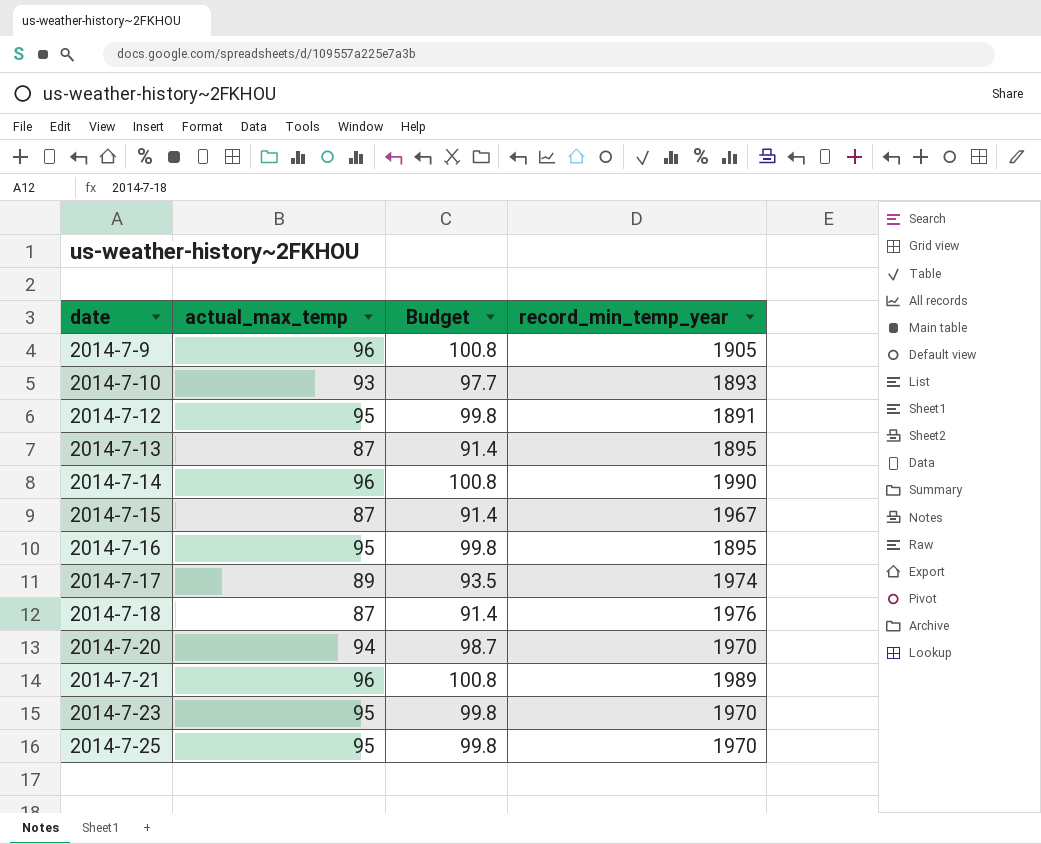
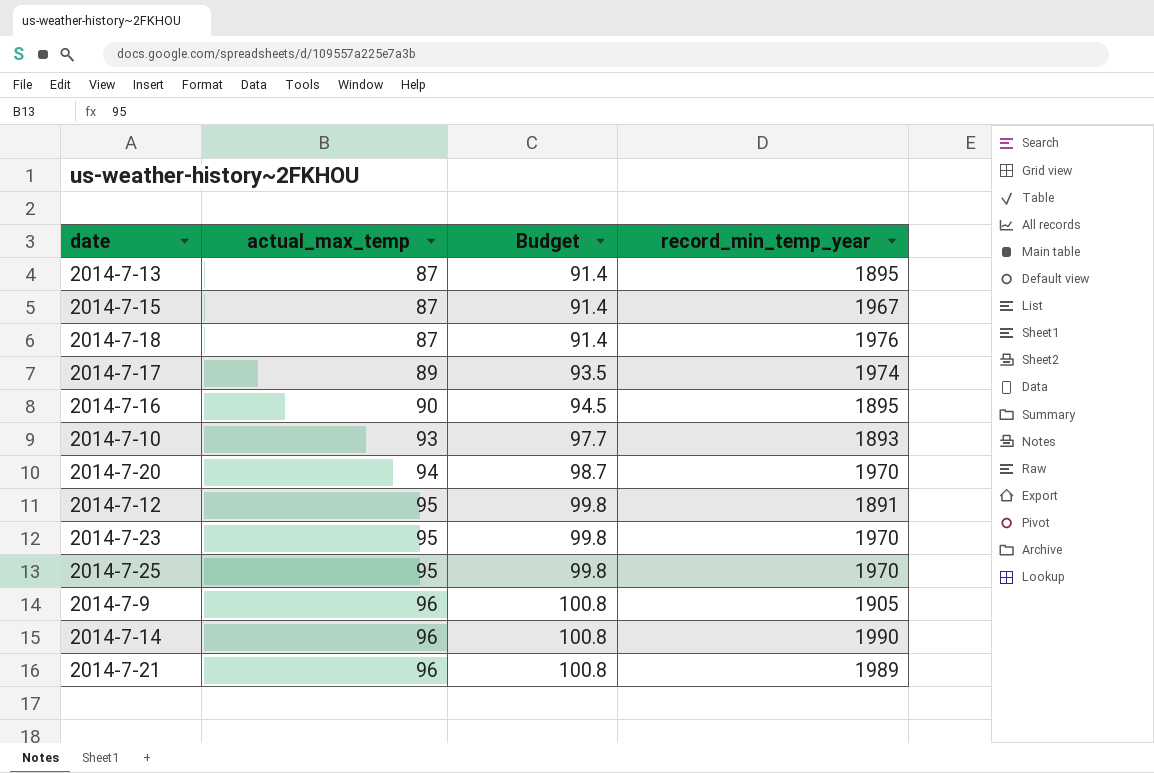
row order: date ascending -> actual_max_temp ascending
2014-7-16 | actual_max_temp: 95 -> 90
2014-7-16 | Budget: 99.8 -> 94.5

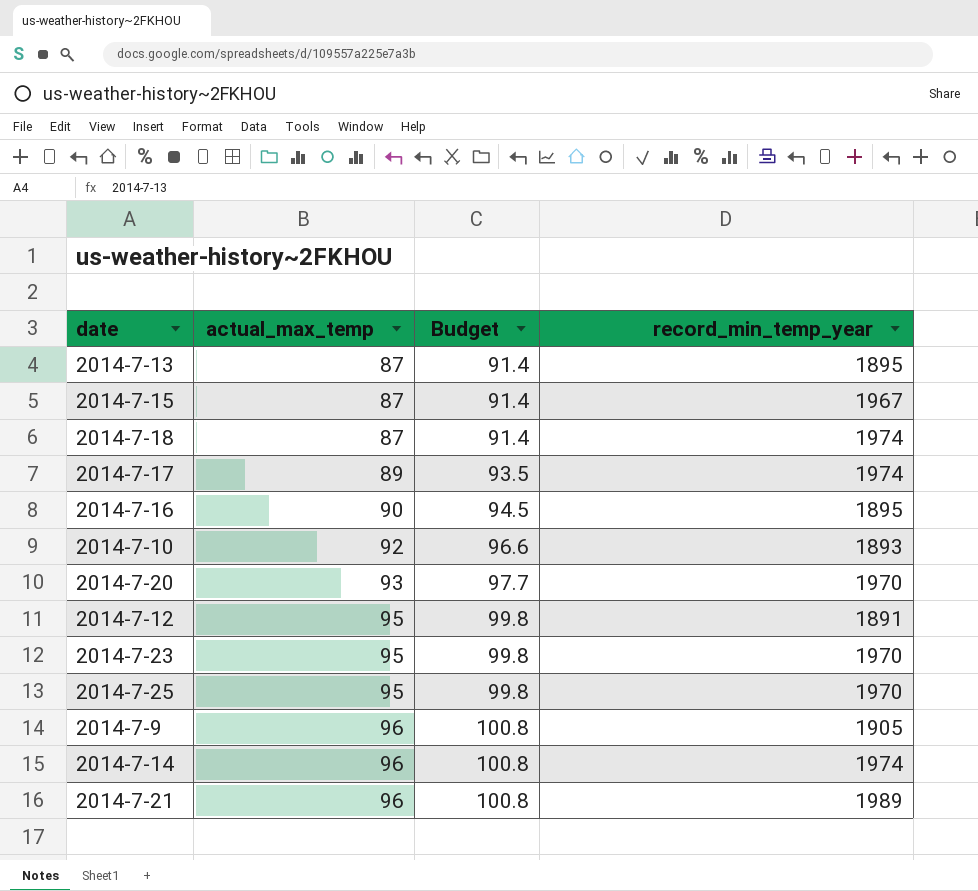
2014-7-18 | record_min_temp_year: 1976 -> 1974
2014-7-10 | actual_max_temp: 93 -> 92
2014-7-10 | Budget: 97.7 -> 96.6
2014-7-20 | actual_max_temp: 94 -> 93
2014-7-20 | Budget: 98.7 -> 97.7
2014-7-14 | record_min_temp_year: 1990 -> 1974

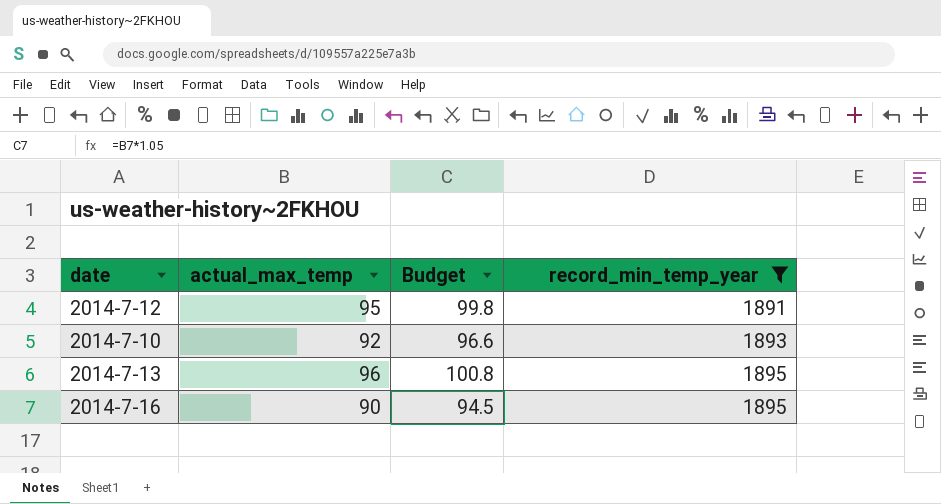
filter: none -> record_min_temp_year <= 1895
row order: actual_max_temp ascending -> record_min_temp_year ascending
2014-7-13 | actual_max_temp: 87 -> 96
2014-7-13 | Budget: 91.4 -> 100.8

